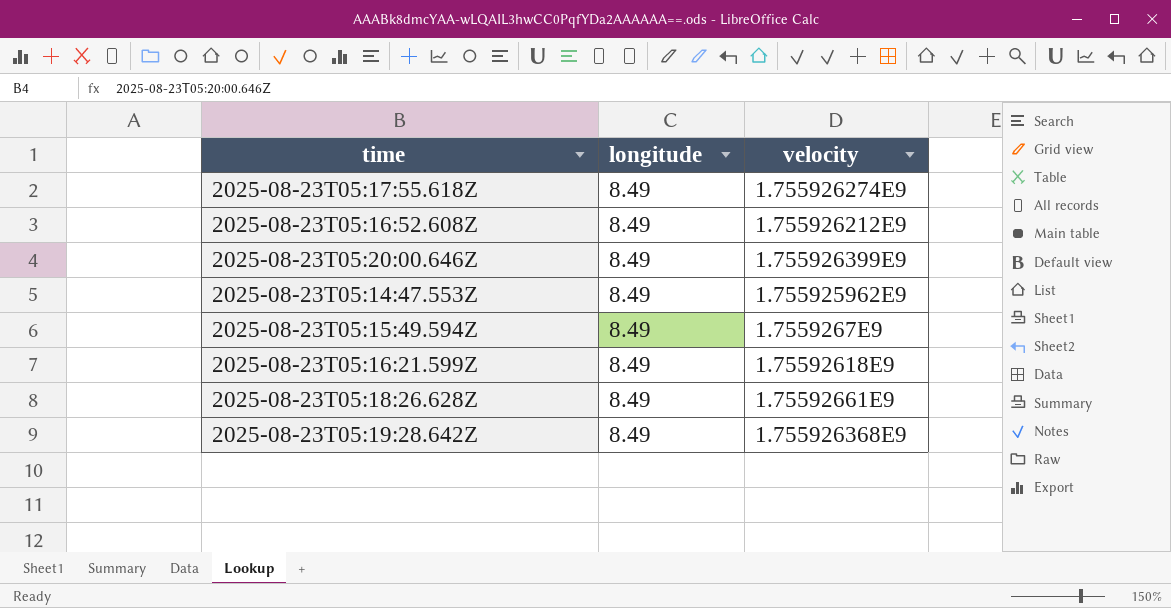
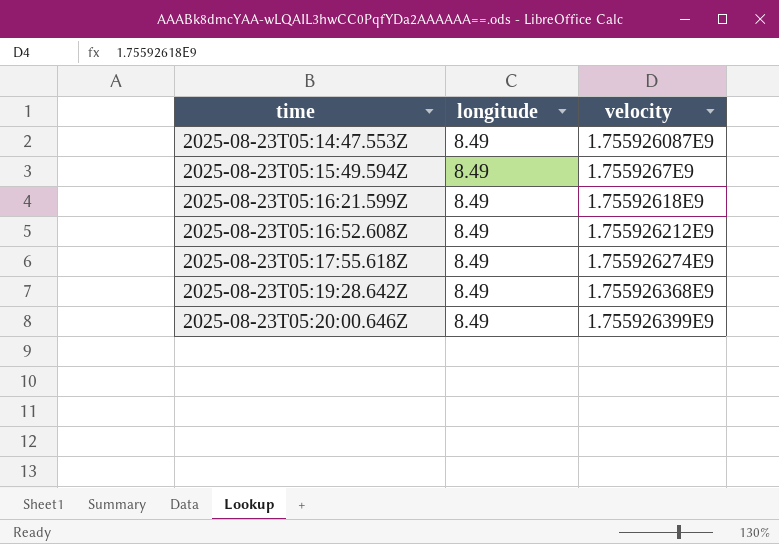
row order: none -> time ascending
row 2025-08-23T05:18:26.628Z: 8.49 | 1.75592661E9 -> none
2025-08-23T05:14:47.553Z | velocity: 1.755925962E9 -> 1.755926087E9

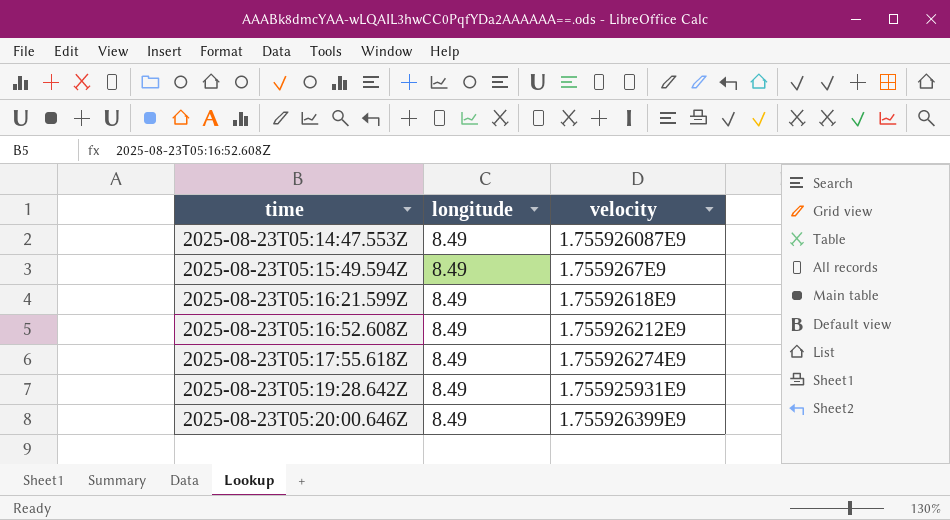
2025-08-23T05:19:28.642Z | velocity: 1.755926368E9 -> 1.755925931E9

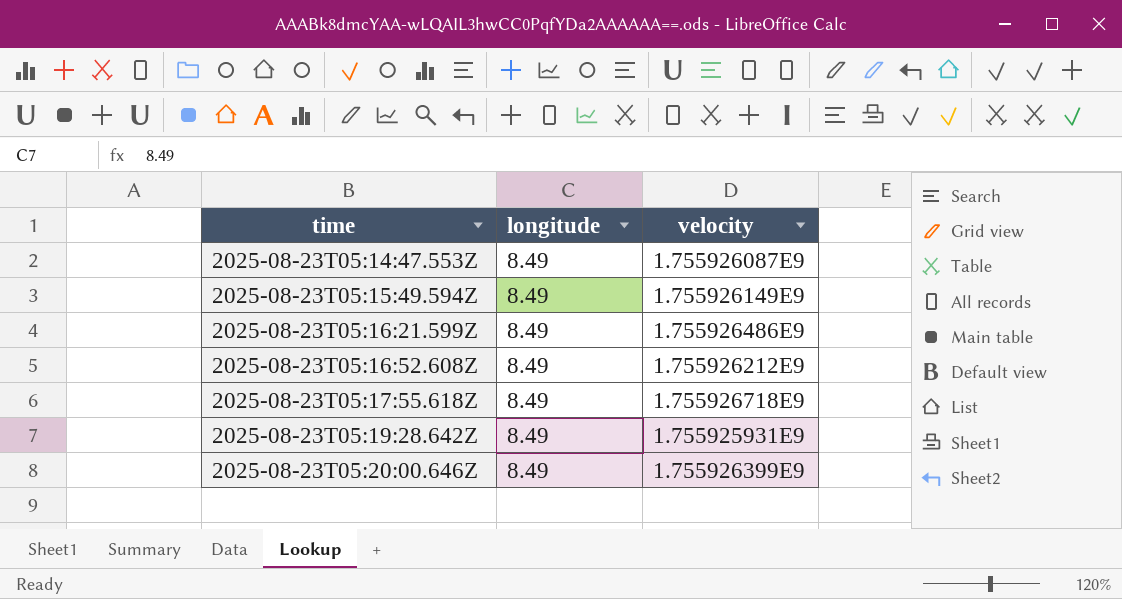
2025-08-23T05:15:49.594Z | velocity: 1.7559267E9 -> 1.755926149E9
2025-08-23T05:16:21.599Z | velocity: 1.75592618E9 -> 1.755926486E9
2025-08-23T05:17:55.618Z | velocity: 1.755926274E9 -> 1.755926718E9

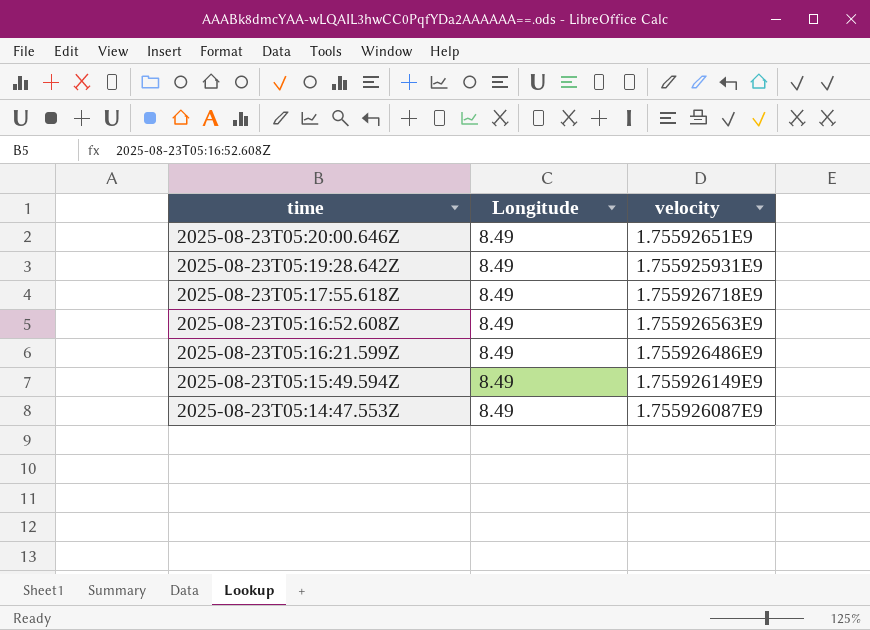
row order: time ascending -> time descending
column name: longitude -> Longitude
2025-08-23T05:20:00.646Z | velocity: 1.755926399E9 -> 1.75592651E9
2025-08-23T05:16:52.608Z | velocity: 1.755926212E9 -> 1.755926563E9

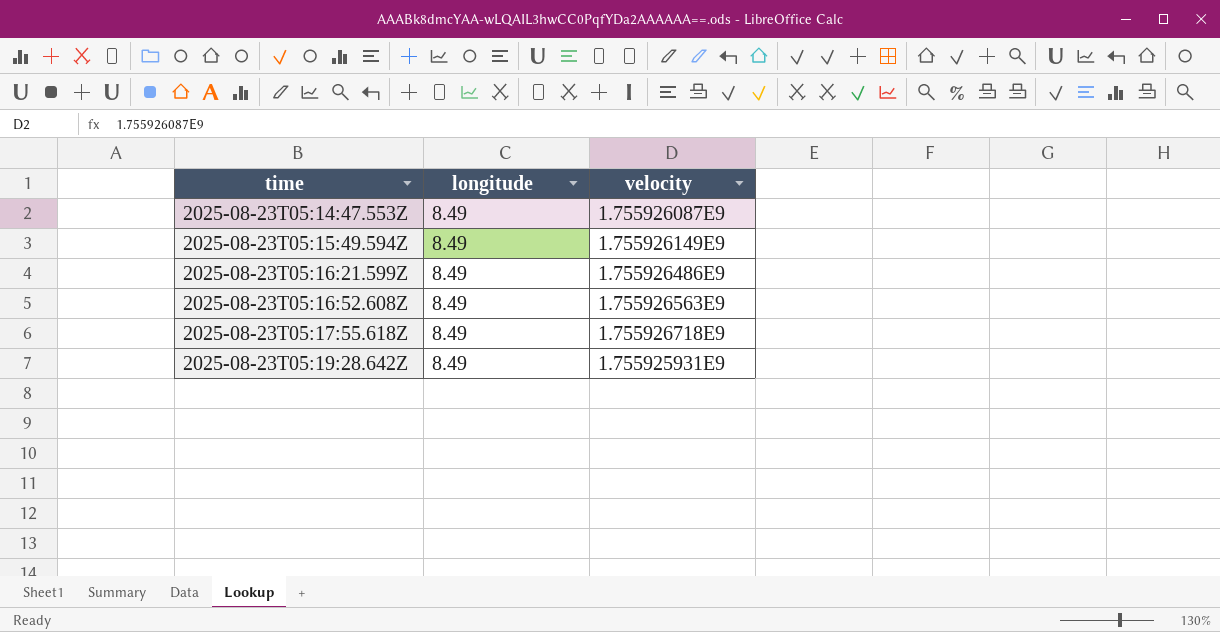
row order: time descending -> time ascending
column name: Longitude -> longitude
row 2025-08-23T05:20:00.646Z: 8.49 | 1.75592651E9 -> none

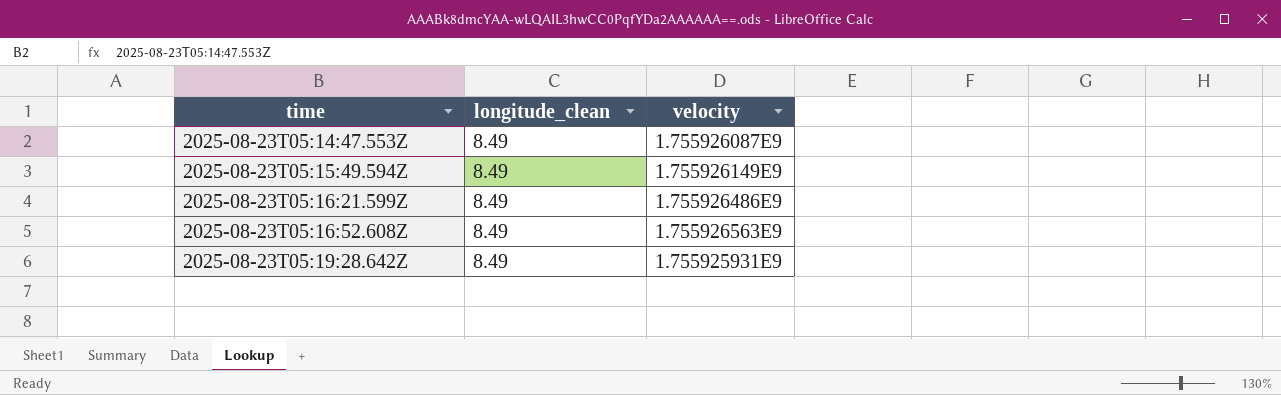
column name: longitude -> longitude_clean
row 2025-08-23T05:17:55.618Z: 8.49 | 1.755926718E9 -> none

